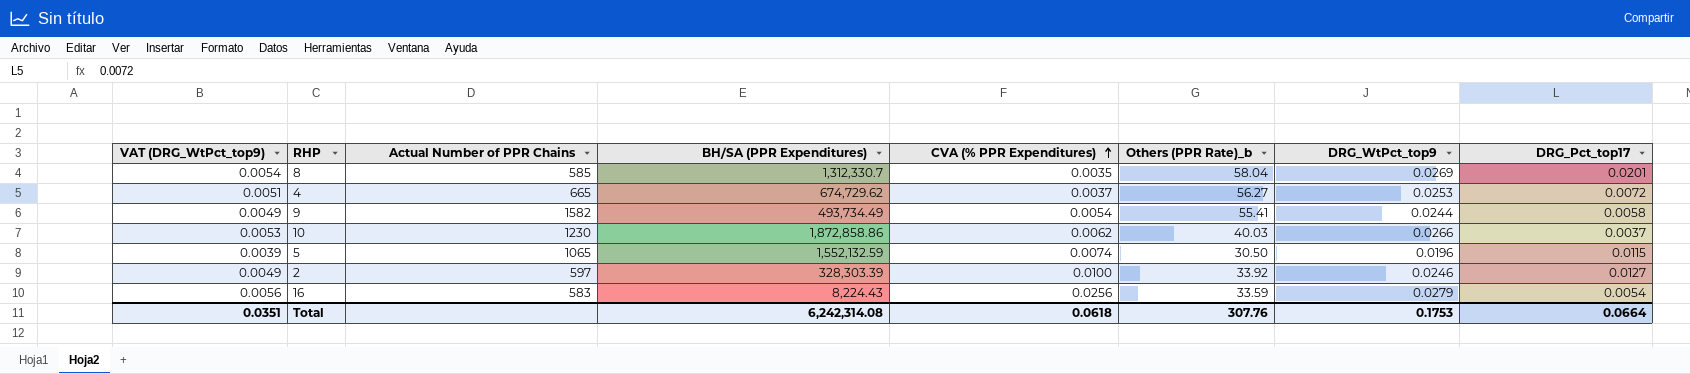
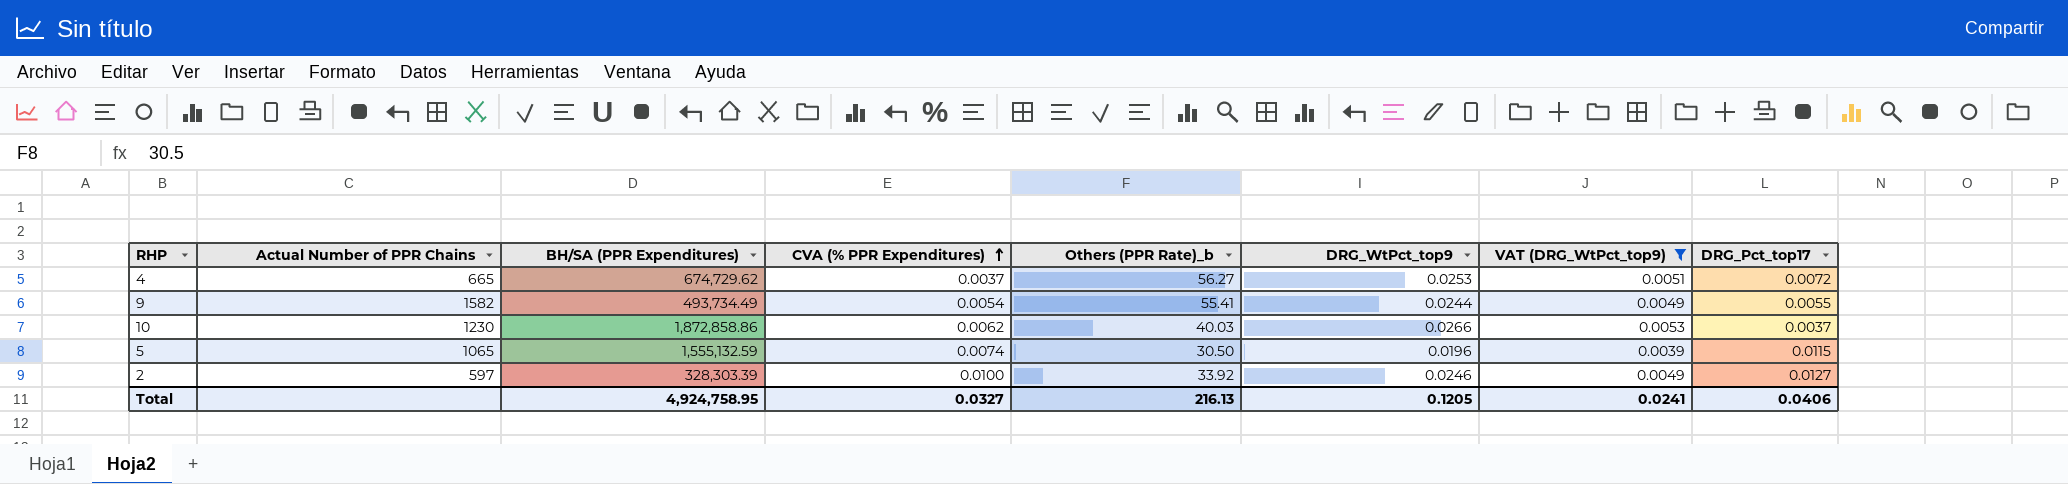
filter: none -> VAT (DRG_WtPct_top9) <= 0.0053
column VAT (DRG_WtPct_top9) | position: 1 -> 7
9 | DRG_Pct_top17: 0.0058 -> 0.0055
5 | BH/SA (PPR Expenditures): 1,552,132.59 -> 1,555,132.59
Total | BH/SA (PPR Expenditures): 6,242,314.08 -> 4,924,758.95
Total | CVA (% PPR Expenditures): 0.0618 -> 0.0327
Total | Others (PPR Rate)_b: 307.76 -> 216.13
Total | DRG_WtPct_top9: 0.1753 -> 0.1205
Total | VAT (DRG_WtPct_top9): 0.0351 -> 0.0241
Total | DRG_Pct_top17: 0.0664 -> 0.0406

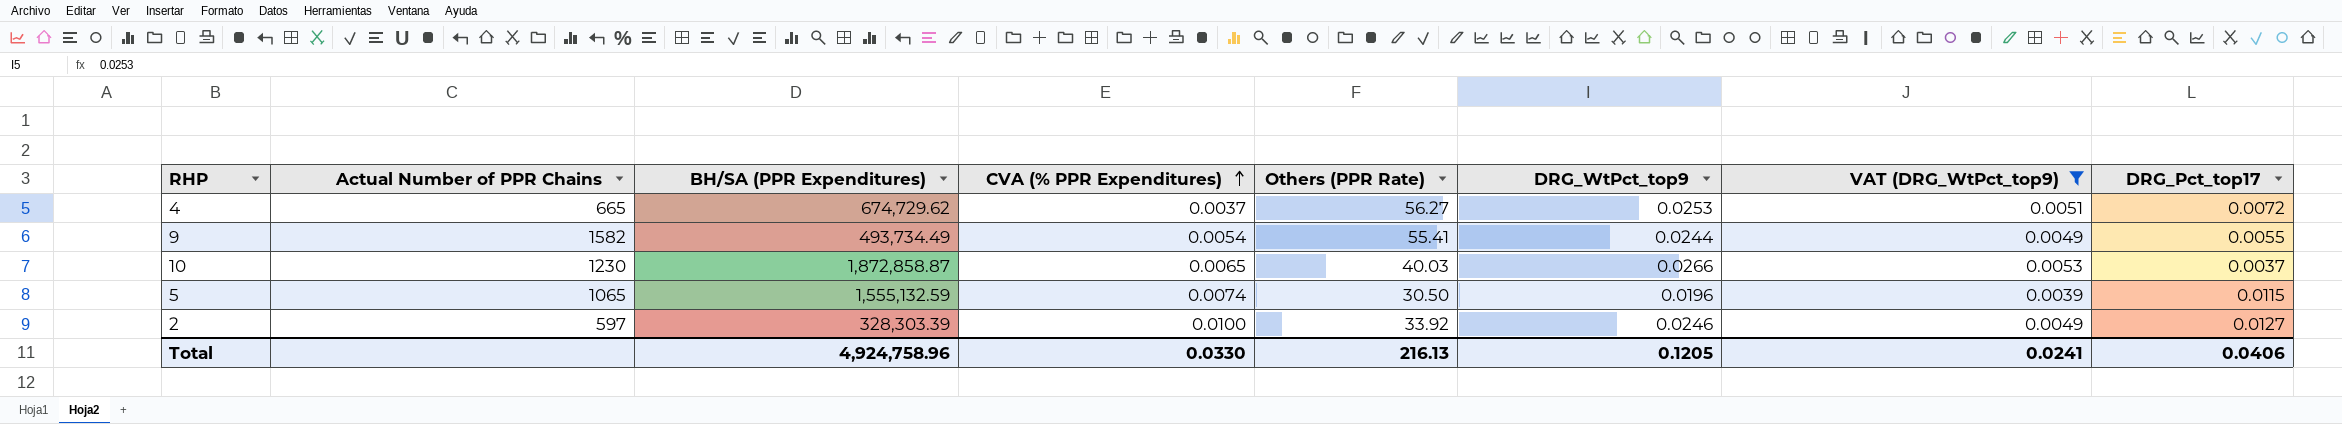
column name: Others (PPR Rate)_b -> Others (PPR Rate)
10 | BH/SA (PPR Expenditures): 1,872,858.86 -> 1,872,858.87
10 | CVA (% PPR Expenditures): 0.0062 -> 0.0065
Total | BH/SA (PPR Expenditures): 4,924,758.95 -> 4,924,758.96
Total | CVA (% PPR Expenditures): 0.0327 -> 0.0330

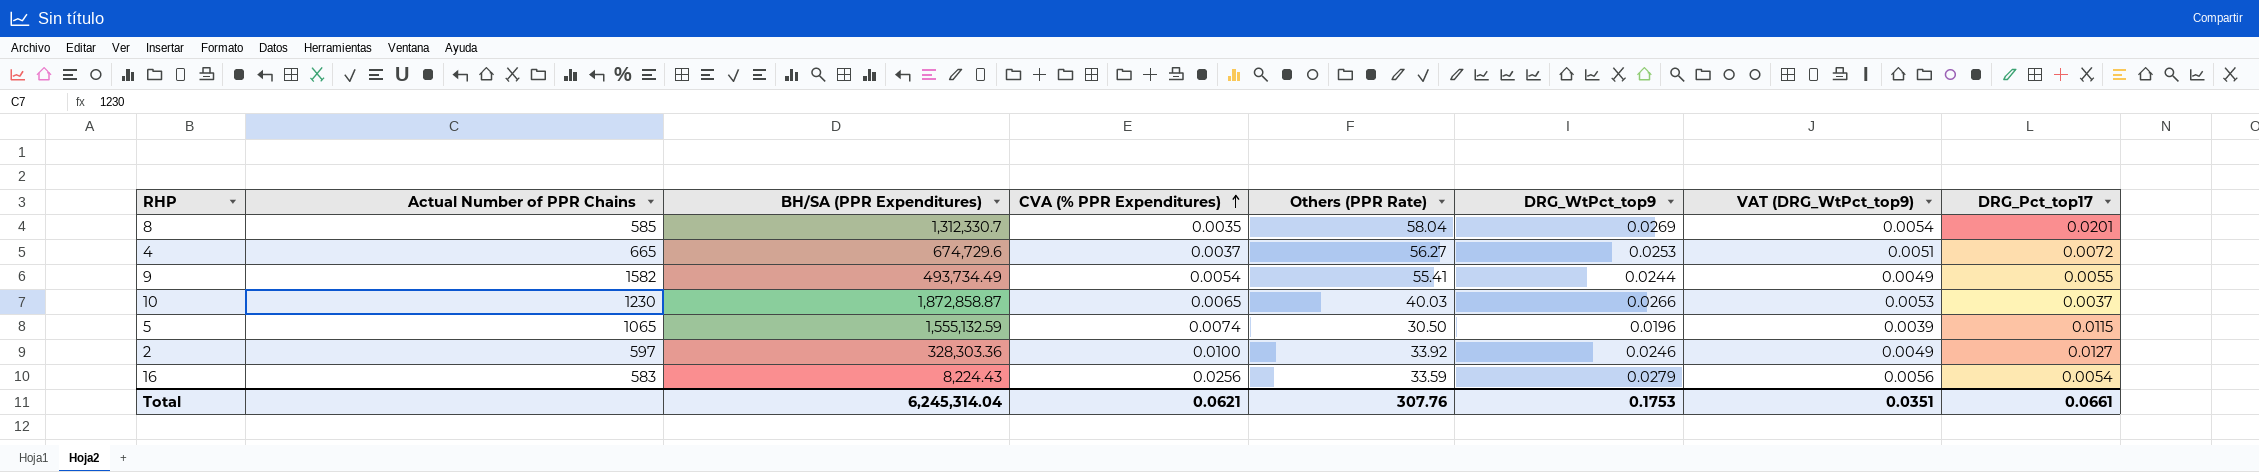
filter: VAT (DRG_WtPct_top9) <= 0.0053 -> none
4 | BH/SA (PPR Expenditures): 674,729.62 -> 674,729.6
2 | BH/SA (PPR Expenditures): 328,303.39 -> 328,303.36
Total | BH/SA (PPR Expenditures): 4,924,758.96 -> 6,245,314.04
Total | CVA (% PPR Expenditures): 0.0330 -> 0.0621
Total | Others (PPR Rate): 216.13 -> 307.76
Total | DRG_WtPct_top9: 0.1205 -> 0.1753
Total | VAT (DRG_WtPct_top9): 0.0241 -> 0.0351
Total | DRG_Pct_top17: 0.0406 -> 0.0661

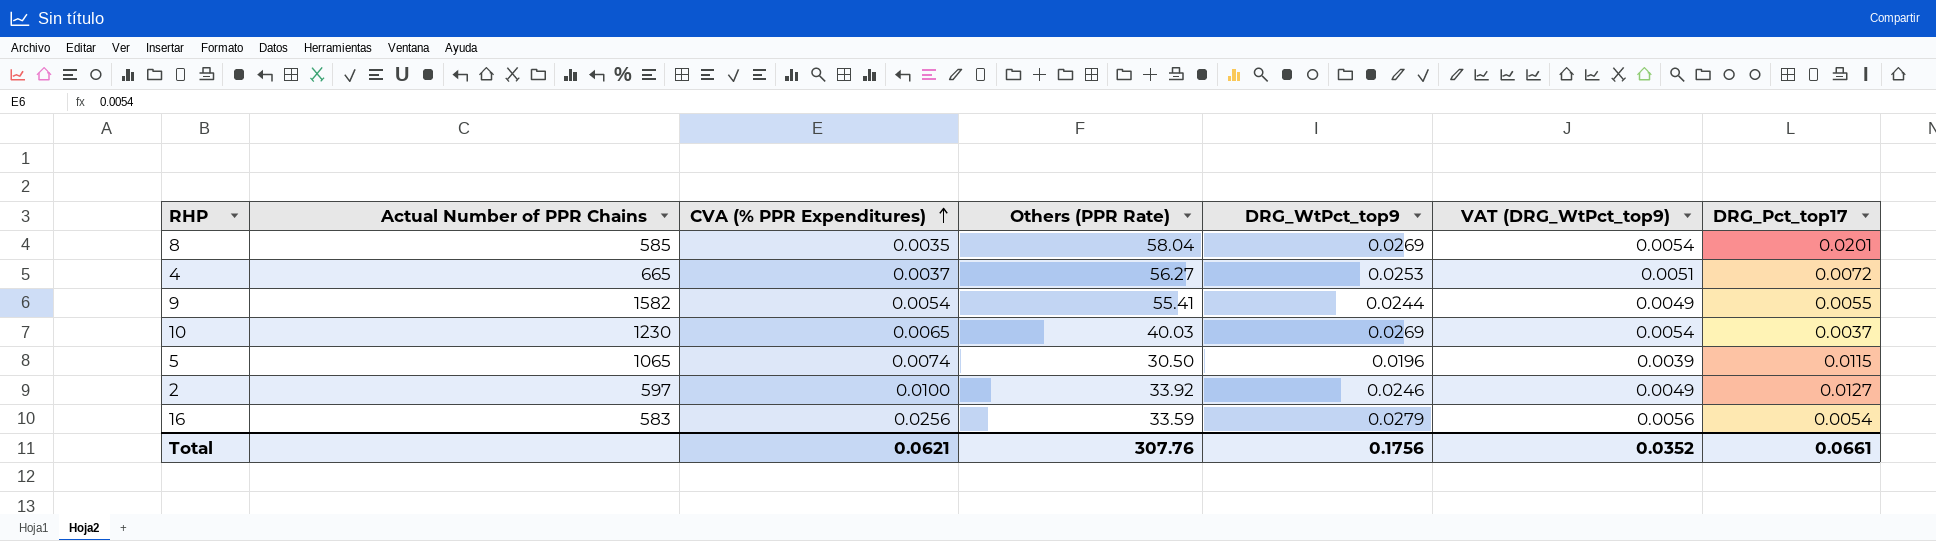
column BH/SA (PPR Expenditures) | position: 3 -> none
10 | DRG_WtPct_top9: 0.0266 -> 0.0269
10 | VAT (DRG_WtPct_top9): 0.0053 -> 0.0054
Total | DRG_WtPct_top9: 0.1753 -> 0.1756
Total | VAT (DRG_WtPct_top9): 0.0351 -> 0.0352

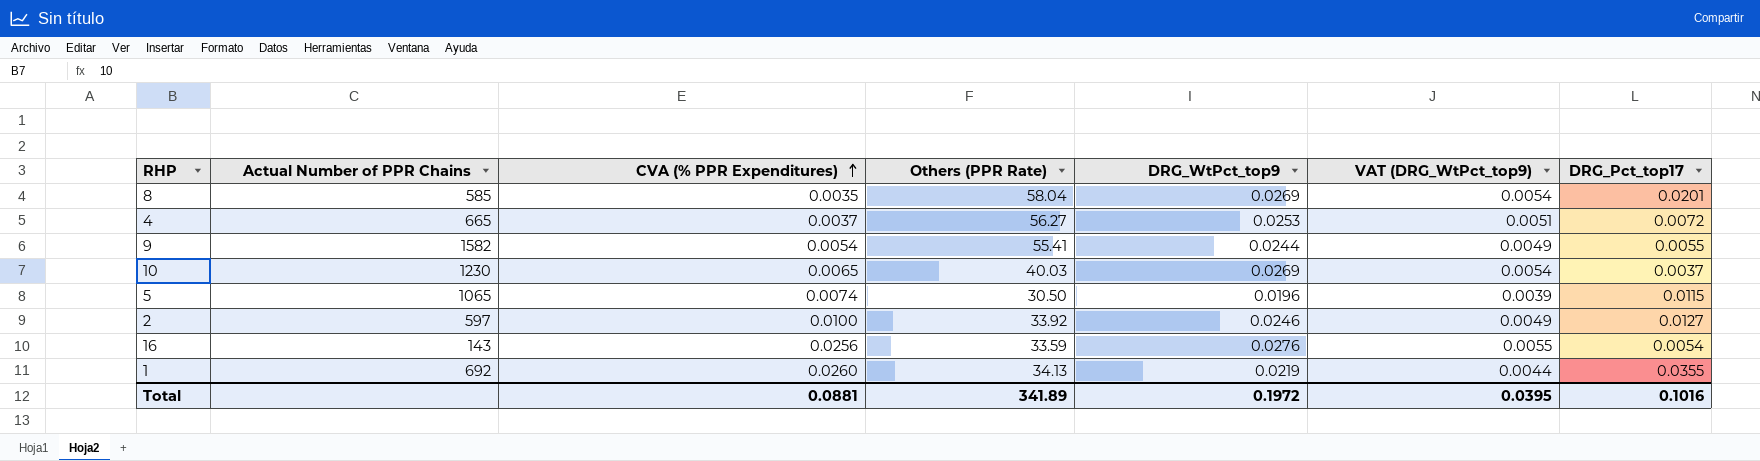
16 | Actual Number of PPR Chains: 583 -> 143
16 | DRG_WtPct_top9: 0.0279 -> 0.0276
16 | VAT (DRG_WtPct_top9): 0.0056 -> 0.0055
row 1: none -> 692 | 0.0260 | 34.13 | 0.0219 | 0.0044 | 0.0355
Total | CVA (% PPR Expenditures): 0.0621 -> 0.0881
Total | Others (PPR Rate): 307.76 -> 341.89
Total | DRG_WtPct_top9: 0.1756 -> 0.1972
Total | VAT (DRG_WtPct_top9): 0.0352 -> 0.0395
Total | DRG_Pct_top17: 0.0661 -> 0.1016

